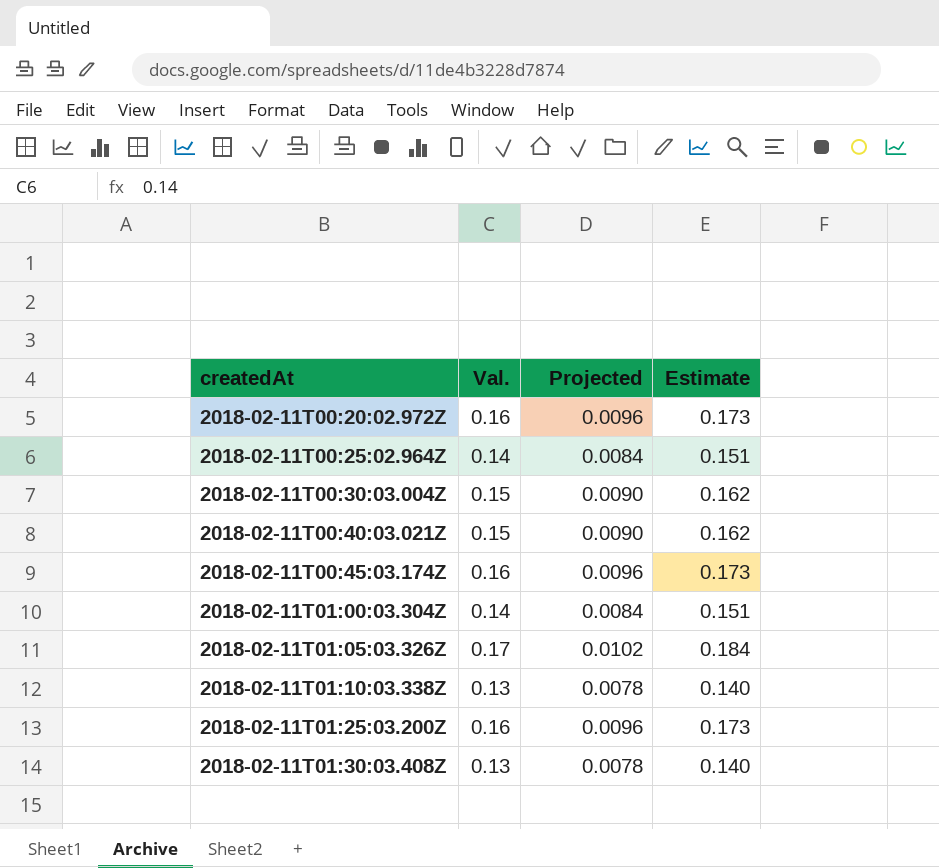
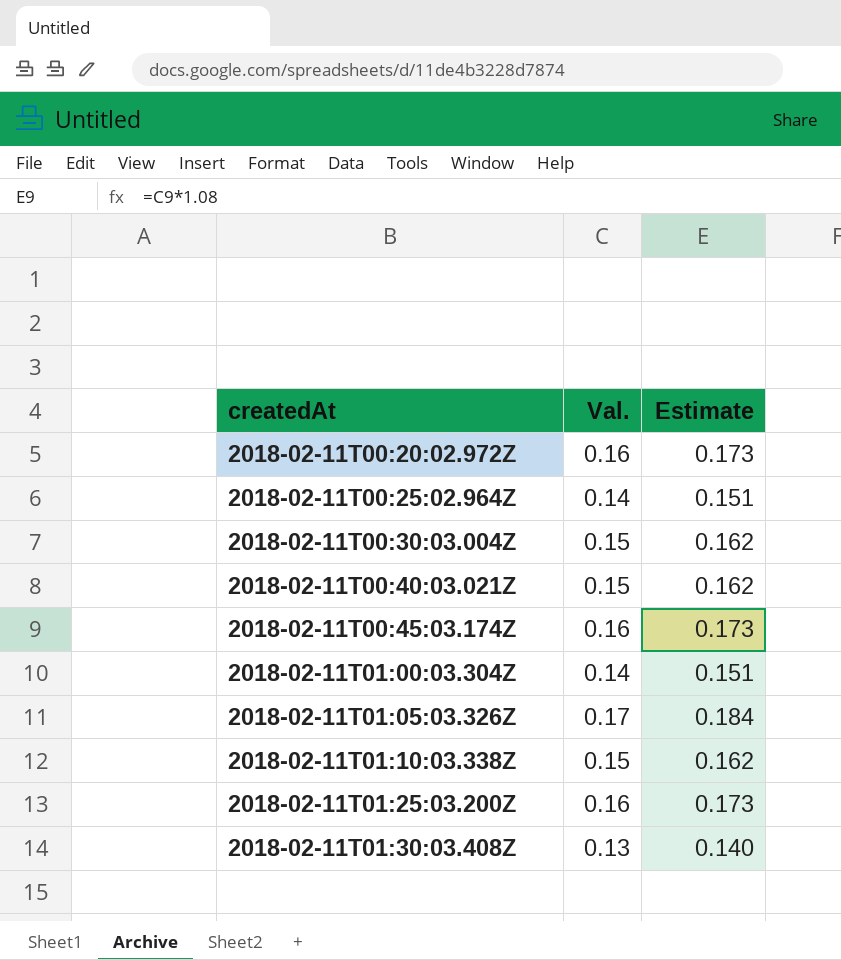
column Projected | formula: [Val.] * 0.06 -> none
2018-02-11T01:10:03.338Z | Val.: 0.13 -> 0.15
2018-02-11T01:10:03.338Z | Estimate: 0.140 -> 0.162

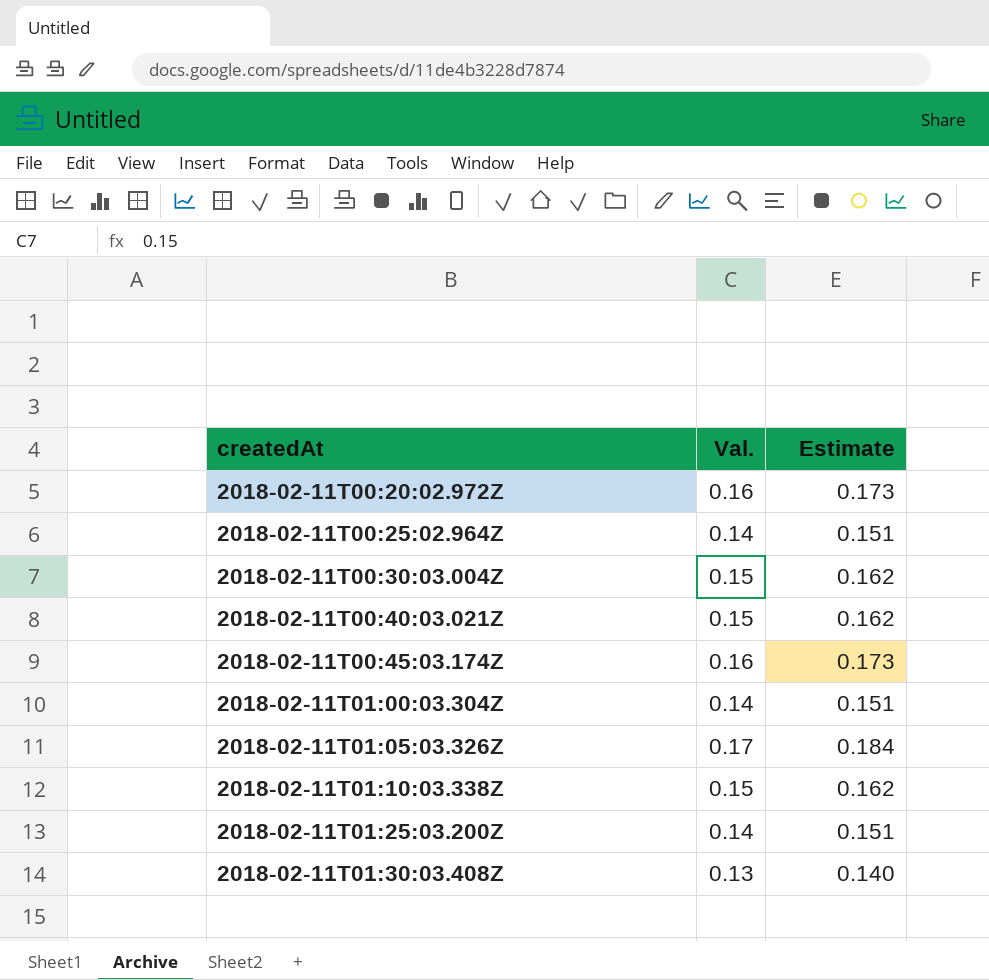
2018-02-11T01:25:03.200Z | Val.: 0.16 -> 0.14
2018-02-11T01:25:03.200Z | Estimate: 0.173 -> 0.151

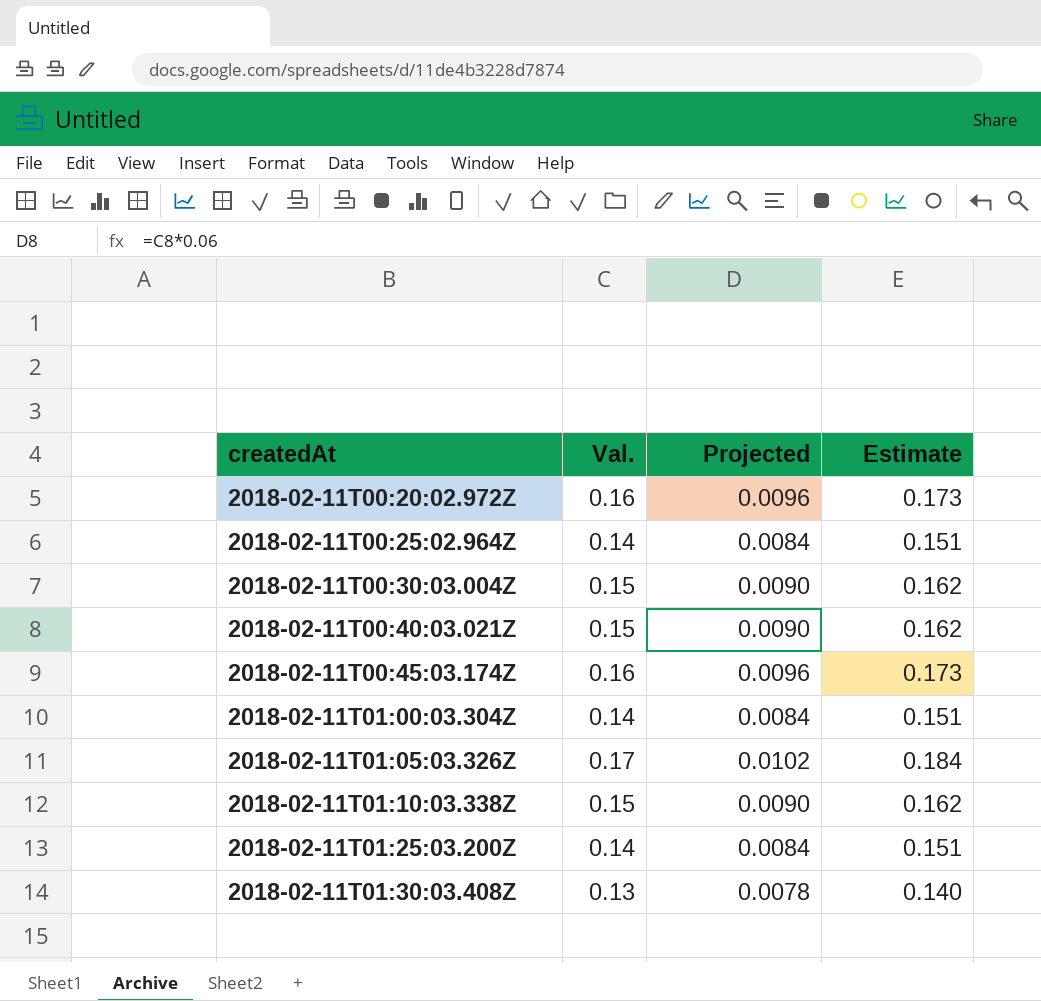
column Projected | formula: none -> [Val.] * 0.06

